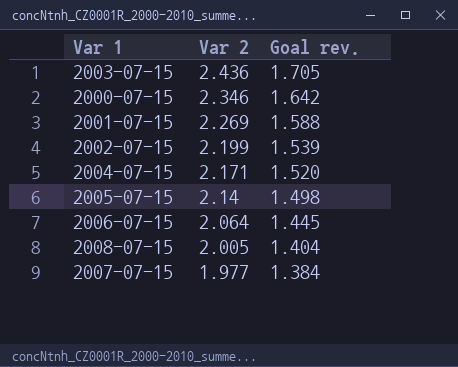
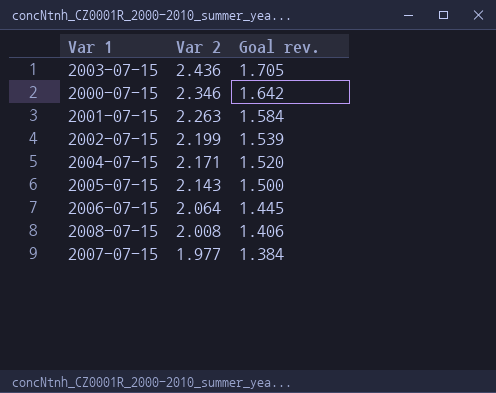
2001-07-15 | Var 2: 2.269 -> 2.263
2001-07-15 | Goal rev.: 1.588 -> 1.584
2005-07-15 | Var 2: 2.14 -> 2.143
2005-07-15 | Goal rev.: 1.498 -> 1.500
2008-07-15 | Var 2: 2.005 -> 2.008
2008-07-15 | Goal rev.: 1.404 -> 1.406

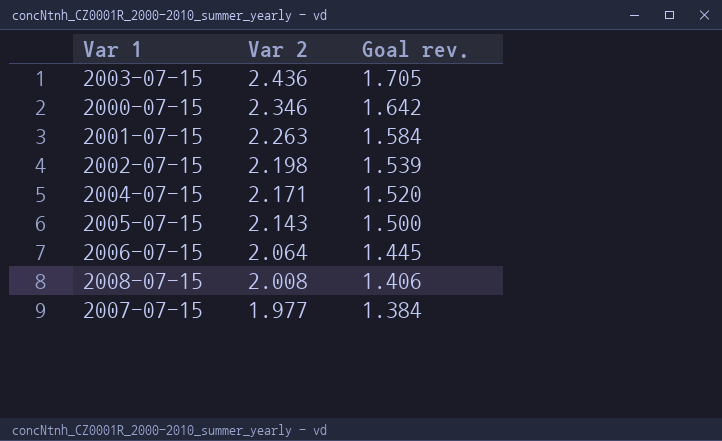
2002-07-15 | Var 2: 2.199 -> 2.198

